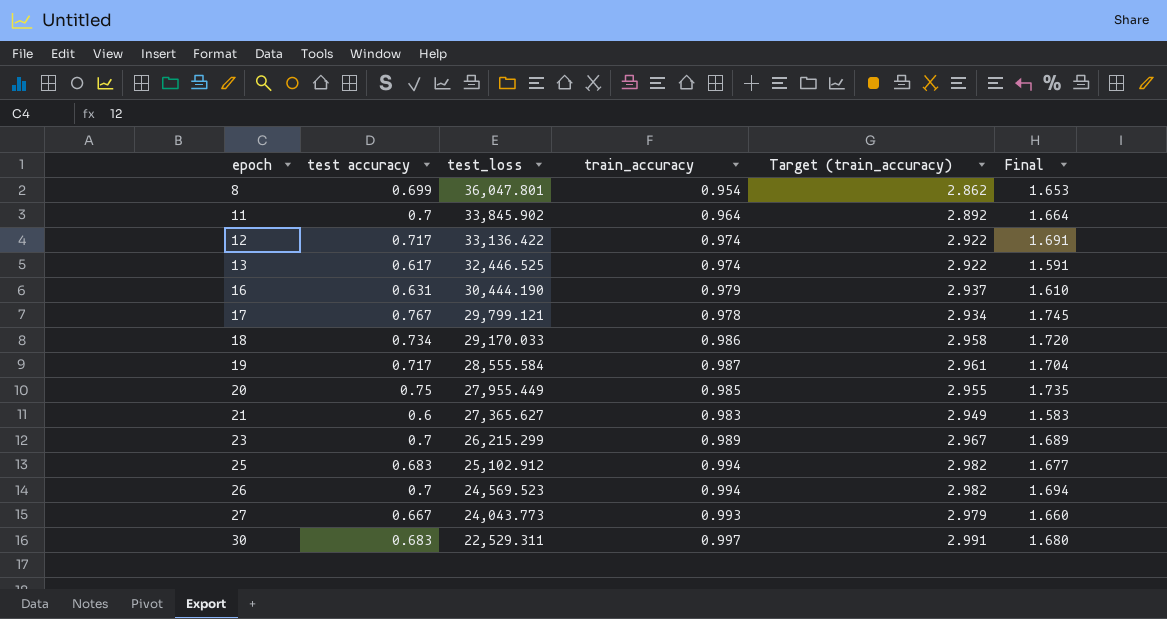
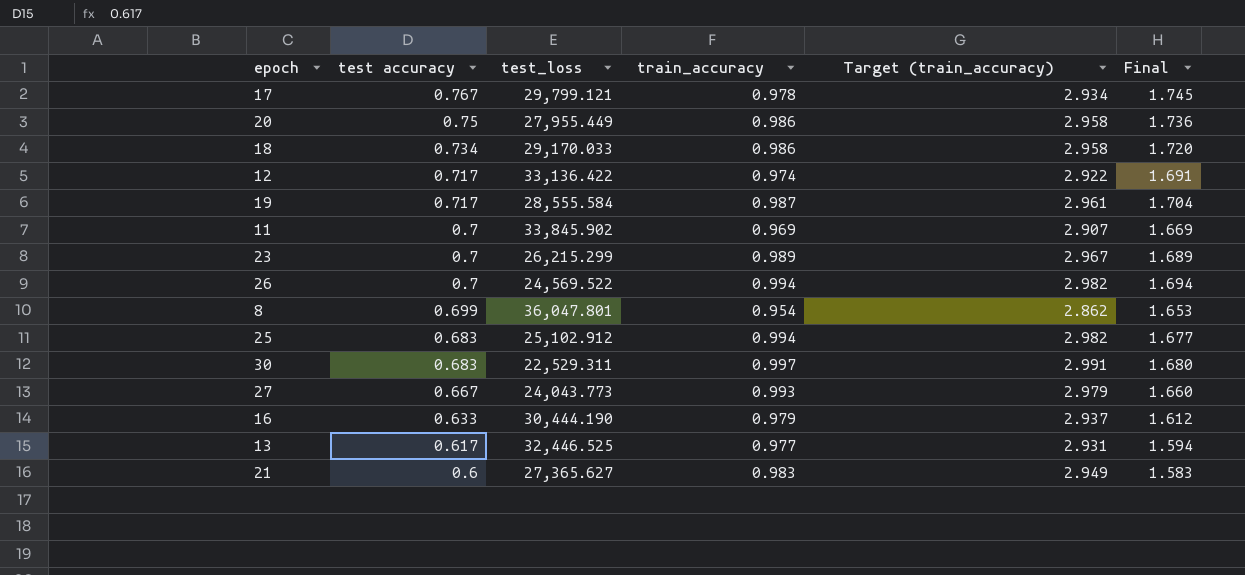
row order: epoch ascending -> test accuracy descending
20 | train_accuracy: 0.985 -> 0.986
20 | Target (train_accuracy): 2.955 -> 2.958
20 | Final: 1.735 -> 1.736
11 | train_accuracy: 0.964 -> 0.969
11 | Target (train_accuracy): 2.892 -> 2.907
11 | Final: 1.664 -> 1.669
26 | test_loss: 24,569.523 -> 24,569.522
16 | test accuracy: 0.631 -> 0.633
16 | Final: 1.610 -> 1.612
13 | train_accuracy: 0.974 -> 0.977
13 | Target (train_accuracy): 2.922 -> 2.931
13 | Final: 1.591 -> 1.594

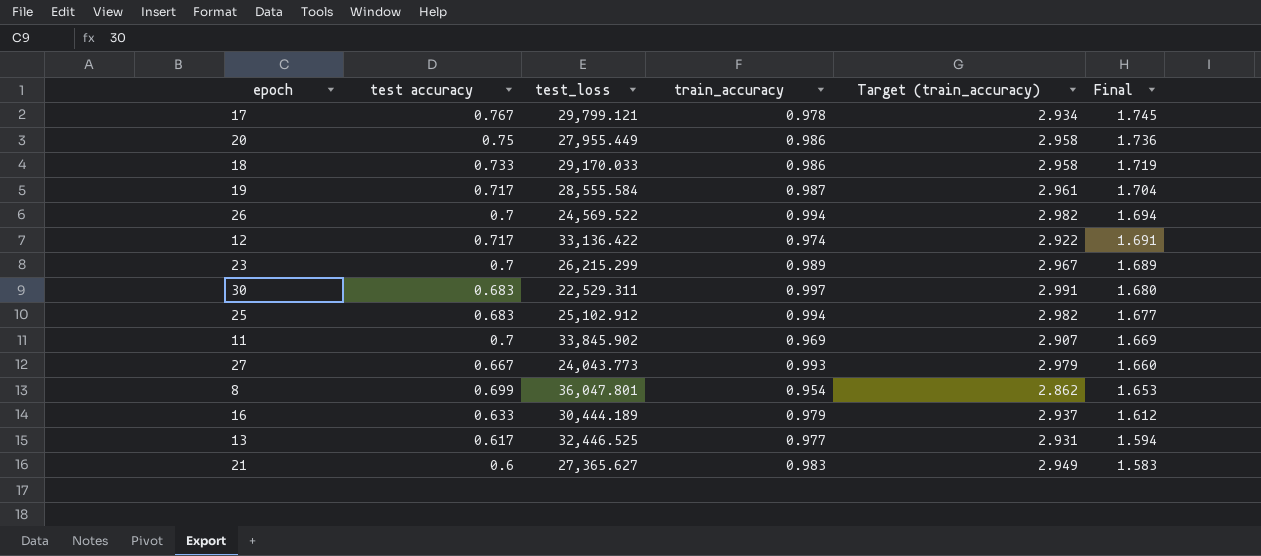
row order: test accuracy descending -> Final descending
18 | test accuracy: 0.734 -> 0.733
18 | Final: 1.720 -> 1.719
16 | test_loss: 30,444.190 -> 30,444.189

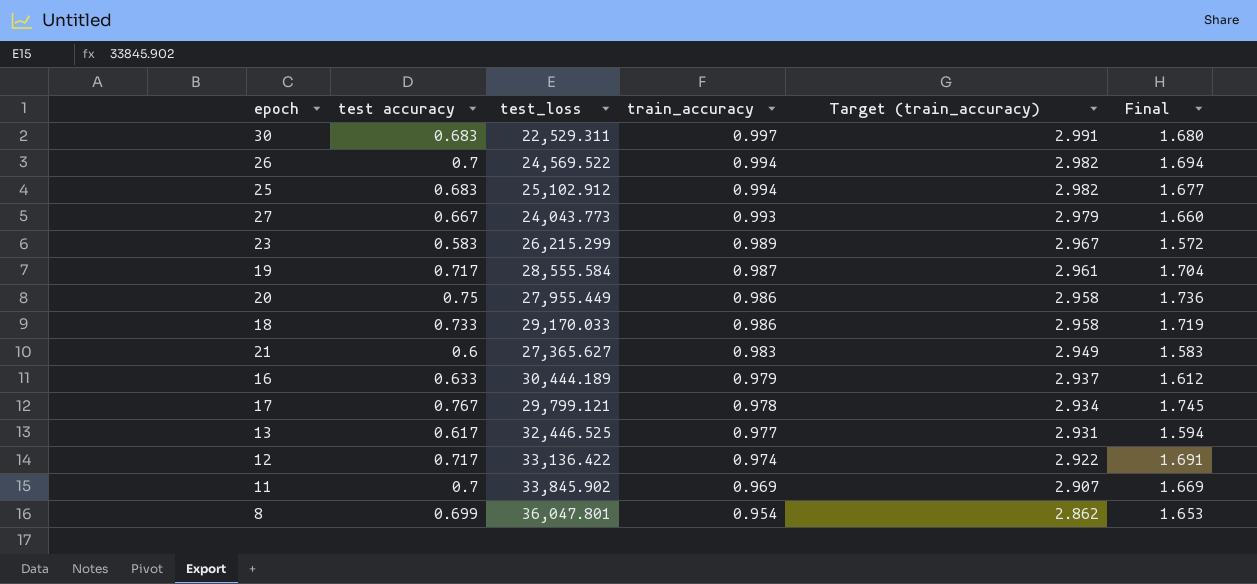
row order: Final descending -> train_accuracy descending
23 | test accuracy: 0.7 -> 0.583
23 | Final: 1.689 -> 1.572

